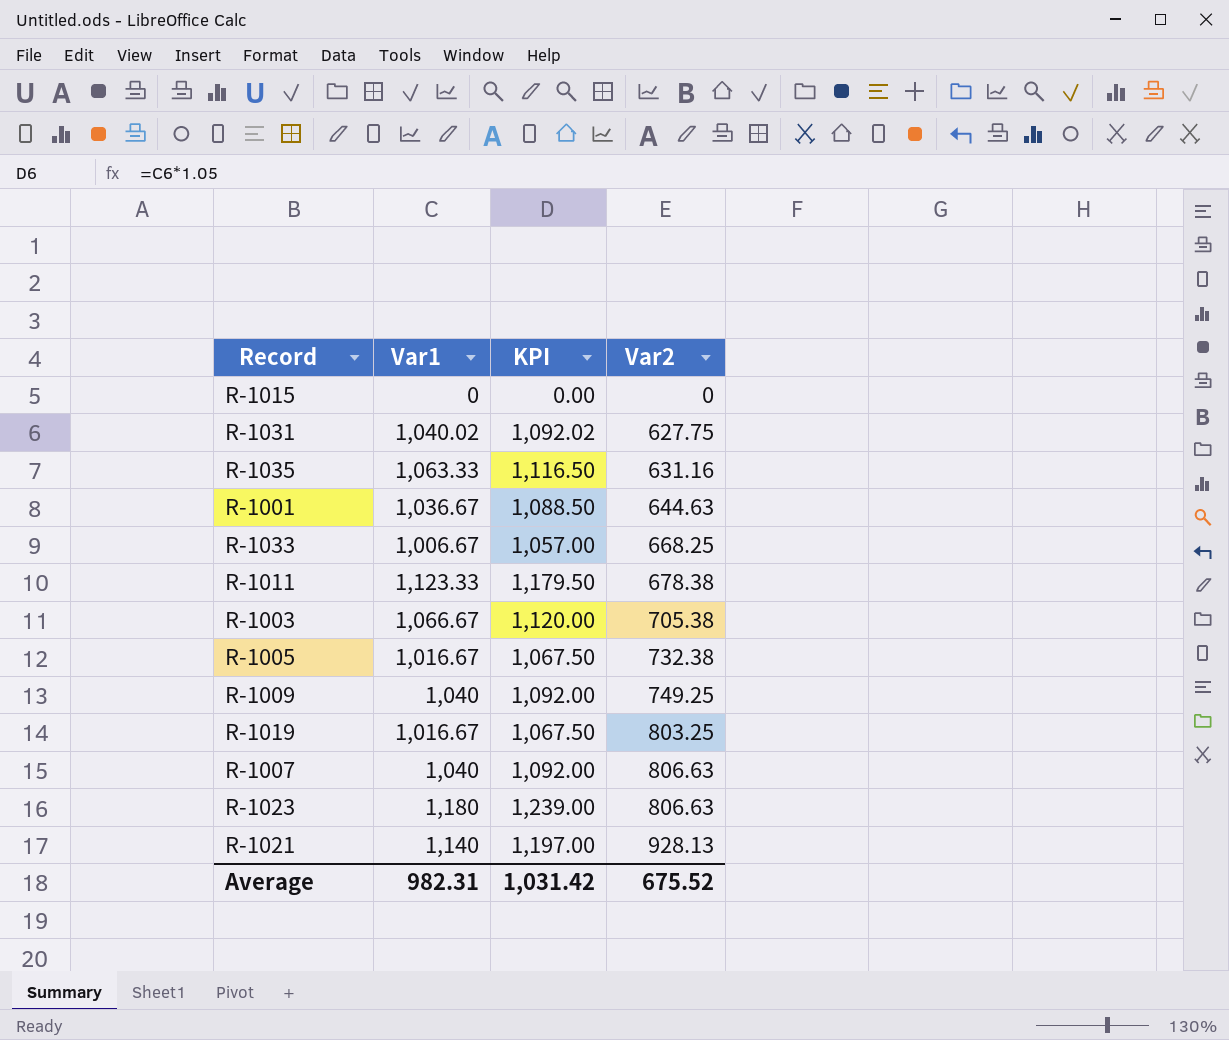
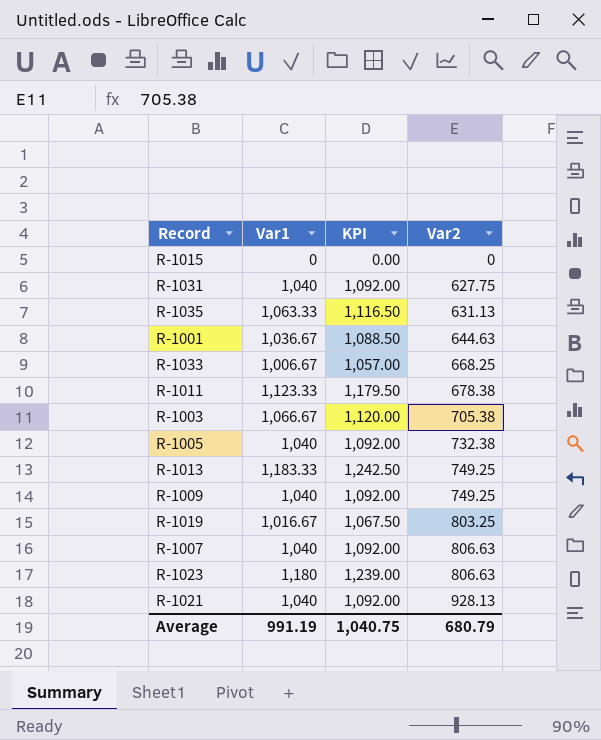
R-1031 | Var1: 1,040.02 -> 1,040
R-1031 | KPI: 1,092.02 -> 1,092.00
R-1035 | Var2: 631.16 -> 631.13
R-1005 | Var1: 1,016.67 -> 1,040
R-1005 | KPI: 1,067.50 -> 1,092.00
row R-1013: none -> 1,183.33 | 1,242.50 | 749.25
R-1021 | Var1: 1,140 -> 1,040
R-1021 | KPI: 1,197.00 -> 1,092.00
Average | Var1: 982.31 -> 991.19
Average | KPI: 1,031.42 -> 1,040.75
Average | Var2: 675.52 -> 680.79

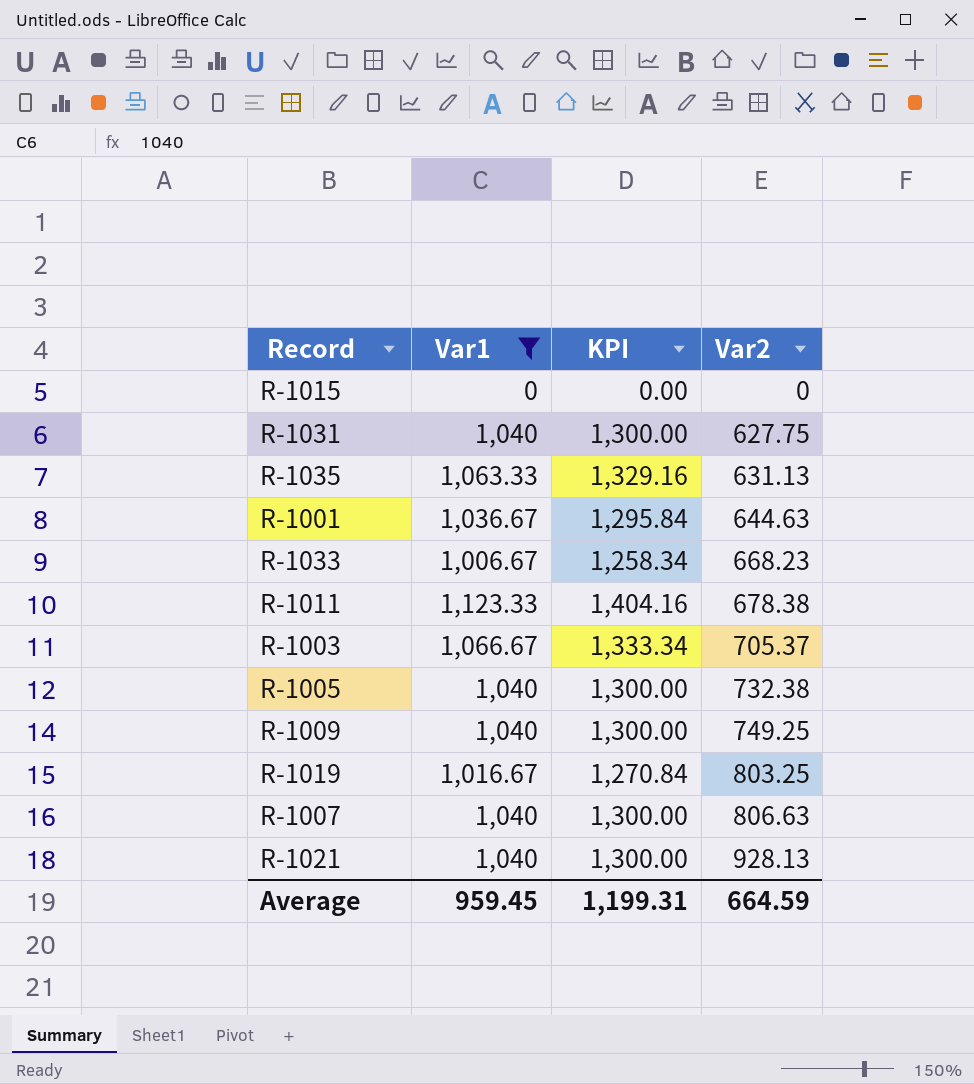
filter: none -> Var1 <= 1,123.33
column KPI | formula: [Var1] * 1.05 -> [Var1] * 1.25
R-1033 | Var2: 668.25 -> 668.23
R-1003 | Var2: 705.38 -> 705.37
Average | Var1: 991.19 -> 959.45
Average | KPI: 1,040.75 -> 1,199.31
Average | Var2: 680.79 -> 664.59

